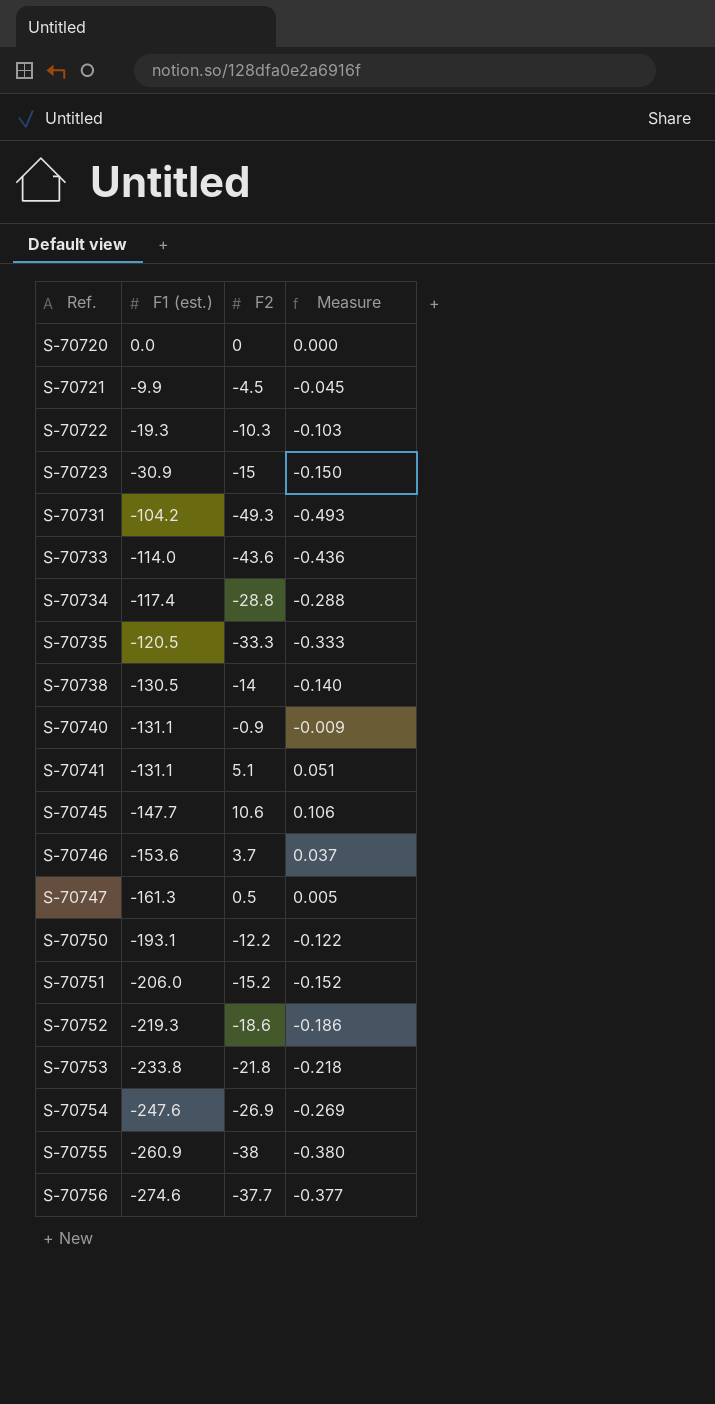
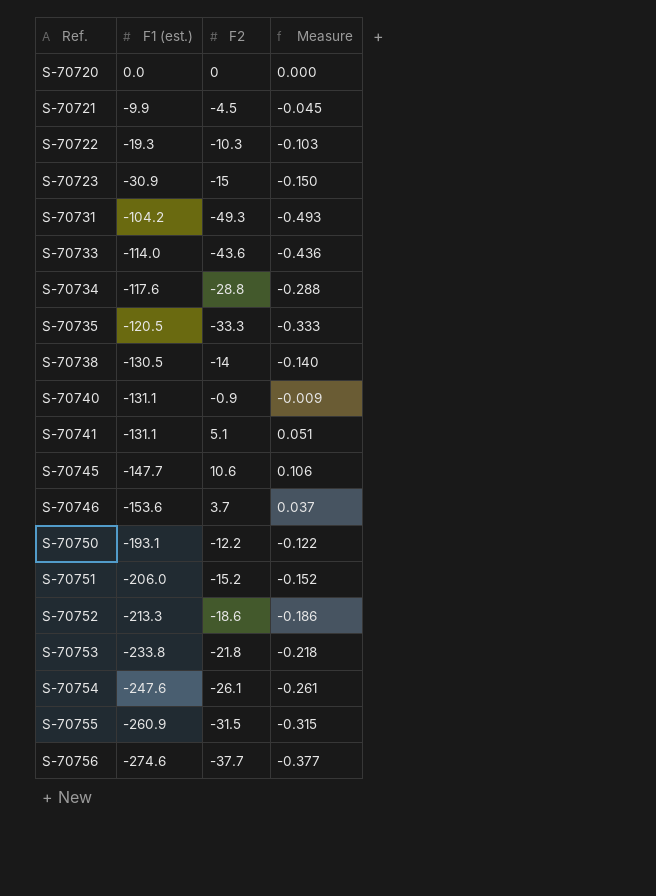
row S-70747: -161.3 | 0.5 | 0.005 -> none
S-70734 | F1 (est.): -117.4 -> -117.6
S-70752 | F1 (est.): -219.3 -> -213.3
S-70754 | F2: -26.9 -> -26.1
S-70754 | Measure: -0.269 -> -0.261
S-70755 | F2: -38 -> -31.5
S-70755 | Measure: -0.380 -> -0.315

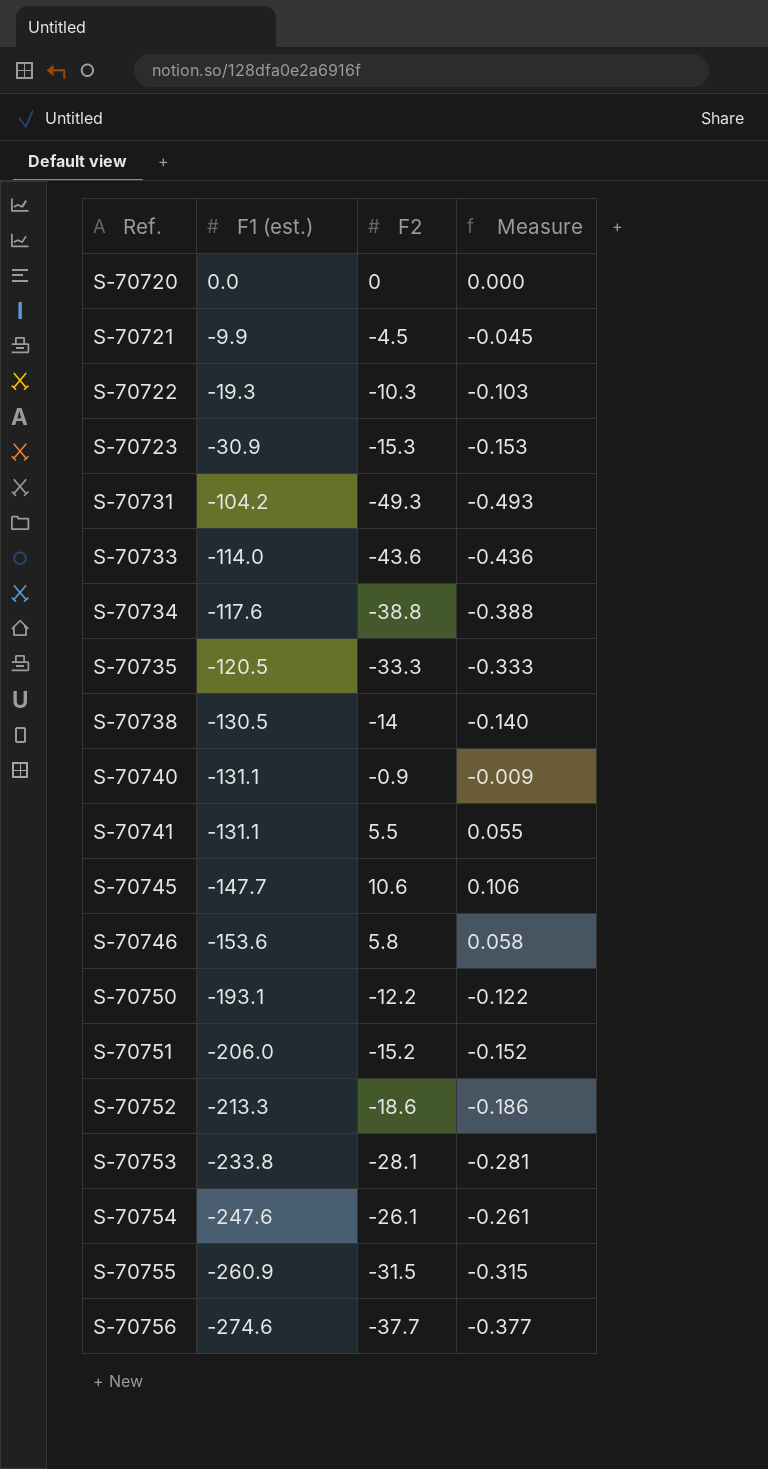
S-70723 | F2: -15 -> -15.3
S-70723 | Measure: -0.150 -> -0.153
S-70734 | F2: -28.8 -> -38.8
S-70734 | Measure: -0.288 -> -0.388
S-70741 | F2: 5.1 -> 5.5
S-70741 | Measure: 0.051 -> 0.055
S-70746 | F2: 3.7 -> 5.8
S-70746 | Measure: 0.037 -> 0.058
S-70753 | F2: -21.8 -> -28.1
S-70753 | Measure: -0.218 -> -0.281

